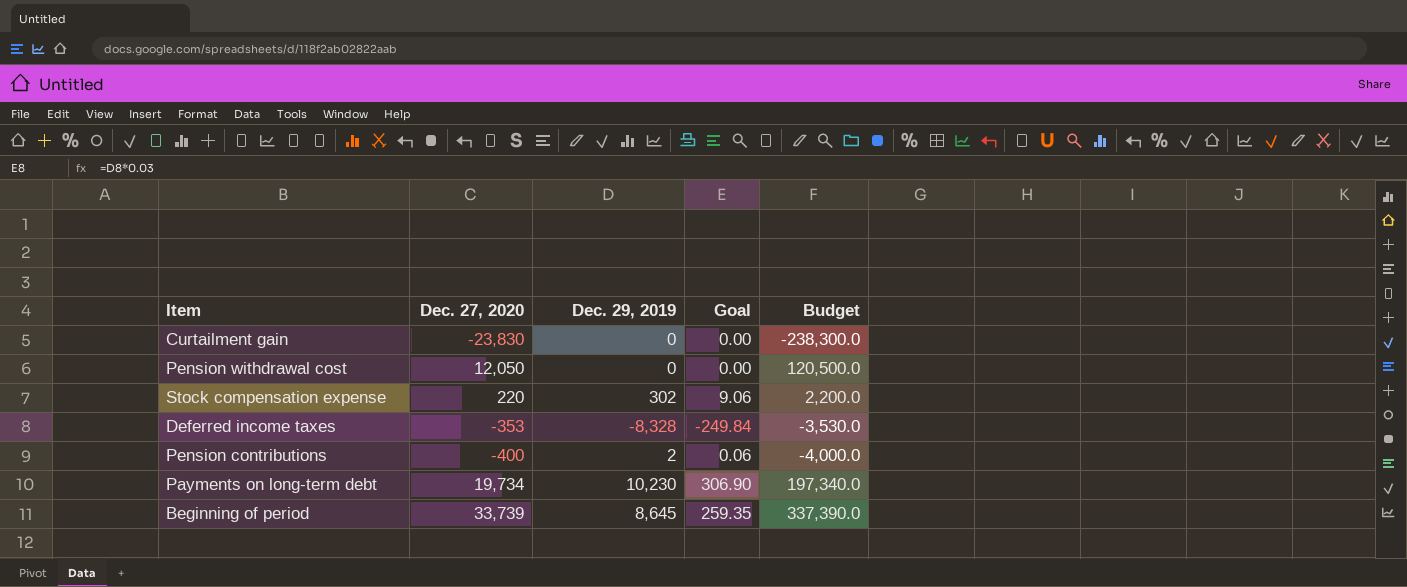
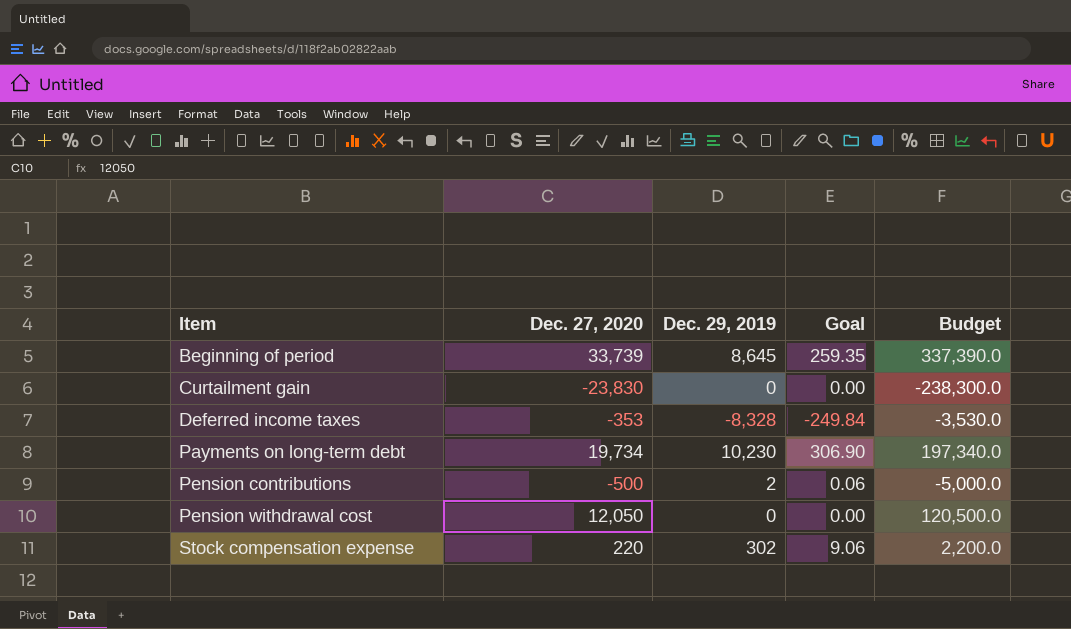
row order: none -> Item ascending
Pension contributions | Dec. 27, 2020: -400 -> -500
Pension contributions | Budget: -4,000.0 -> -5,000.0

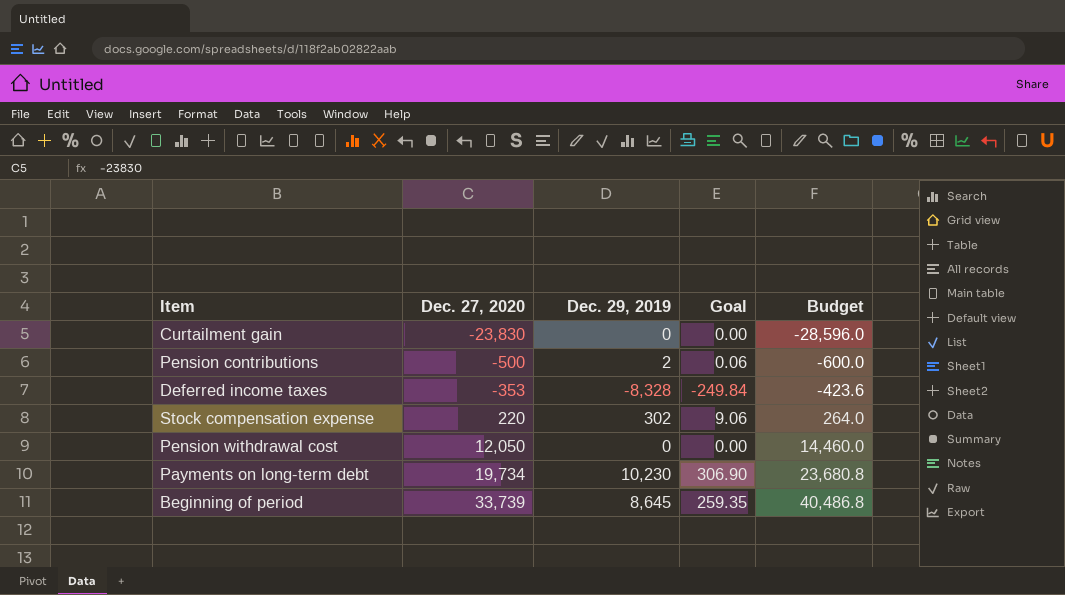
row order: Item ascending -> Dec. 27, 2020 ascending
column Budget | formula: [Dec. 27, 2020] * 10 -> [Dec. 27, 2020] * 1.2

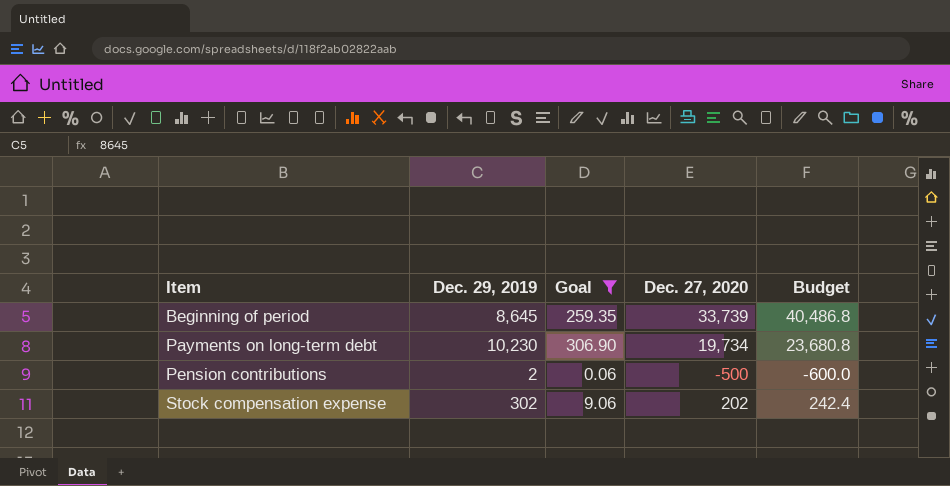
filter: none -> Goal >= 0.06
row order: Dec. 27, 2020 ascending -> Item ascending
column Dec. 27, 2020 | position: 2 -> 4
Stock compensation expense | Dec. 27, 2020: 220 -> 202
Stock compensation expense | Budget: 264.0 -> 242.4

